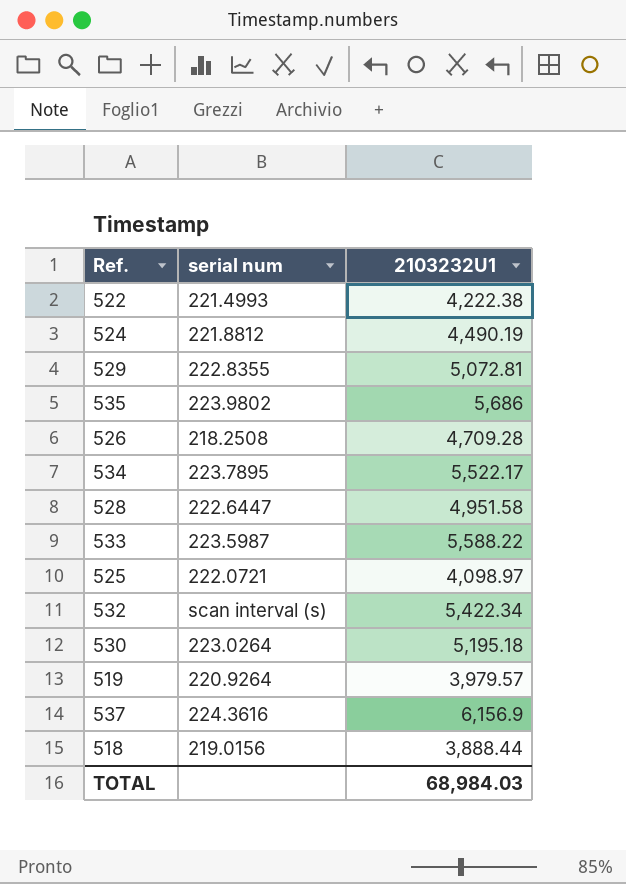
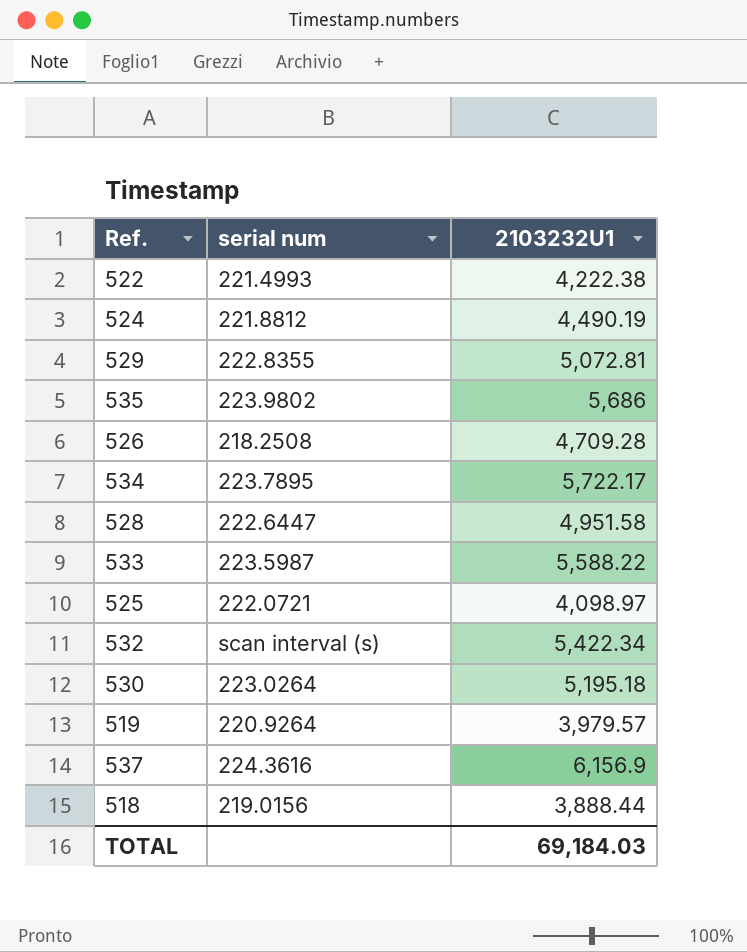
534 | 2103232U1: 5,522.17 -> 5,722.17
TOTAL | 2103232U1: 68,984.03 -> 69,184.03

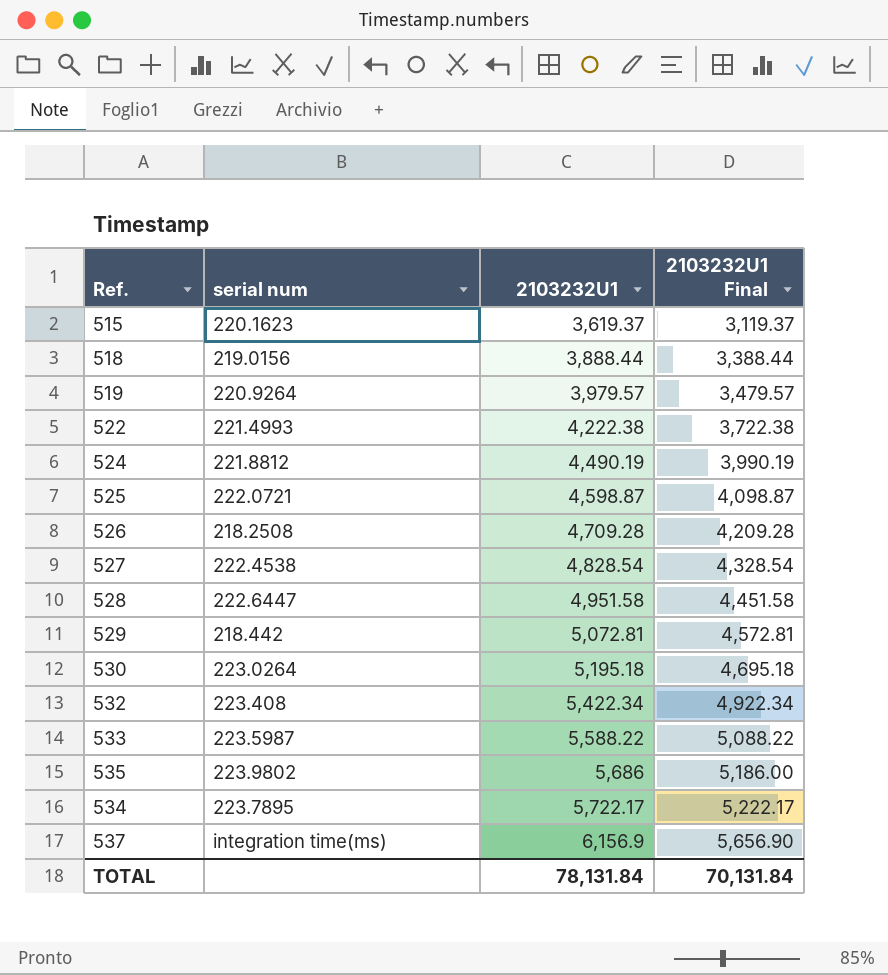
row order: none -> 2103232U1 ascending
column 2103232U1 Final | formula: none -> [2103232U1] - 500
row 515: none -> 220.1623 | 3,619.37 | 3,119.37
525 | 2103232U1: 4,098.97 -> 4,598.87
row 527: none -> 222.4538 | 4,828.54 | 4,328.54
529 | serial num: 222.8355 -> 218.442
532 | serial num: scan interval (s) -> 223.408
537 | serial num: 224.3616 -> integration time(ms)
TOTAL | 2103232U1: 69,184.03 -> 78,131.84

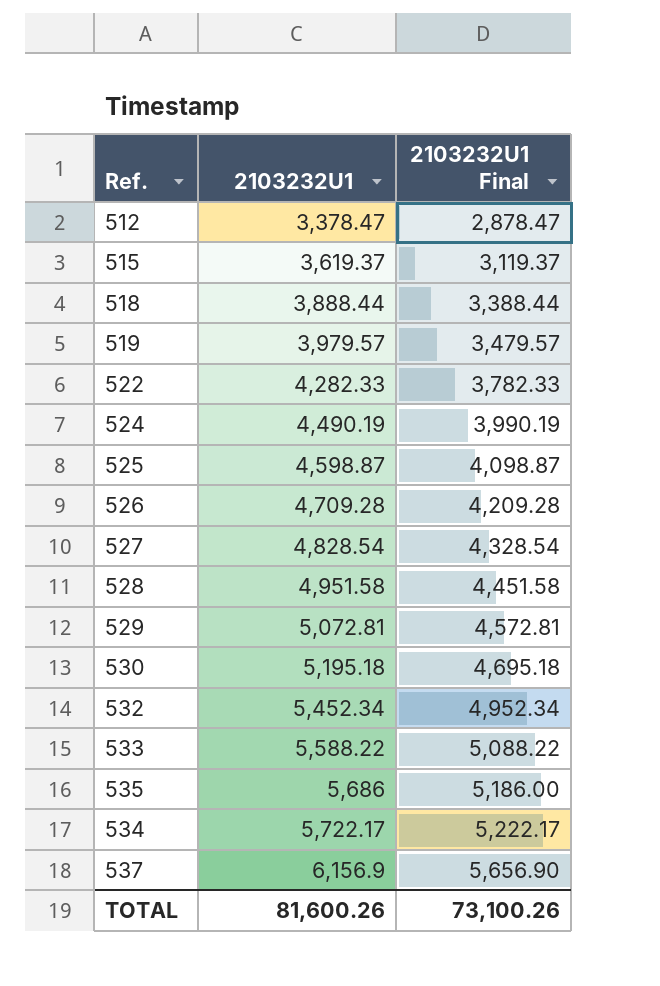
column serial num | position: 2 -> none
row 512: none -> 3,378.47 | 2,878.47
522 | 2103232U1: 4,222.38 -> 4,282.33
522 | 2103232U1 Final: 3,722.38 -> 3,782.33
532 | 2103232U1: 5,422.34 -> 5,452.34
532 | 2103232U1 Final: 4,922.34 -> 4,952.34
TOTAL | 2103232U1: 78,131.84 -> 81,600.26
TOTAL | 2103232U1 Final: 70,131.84 -> 73,100.26

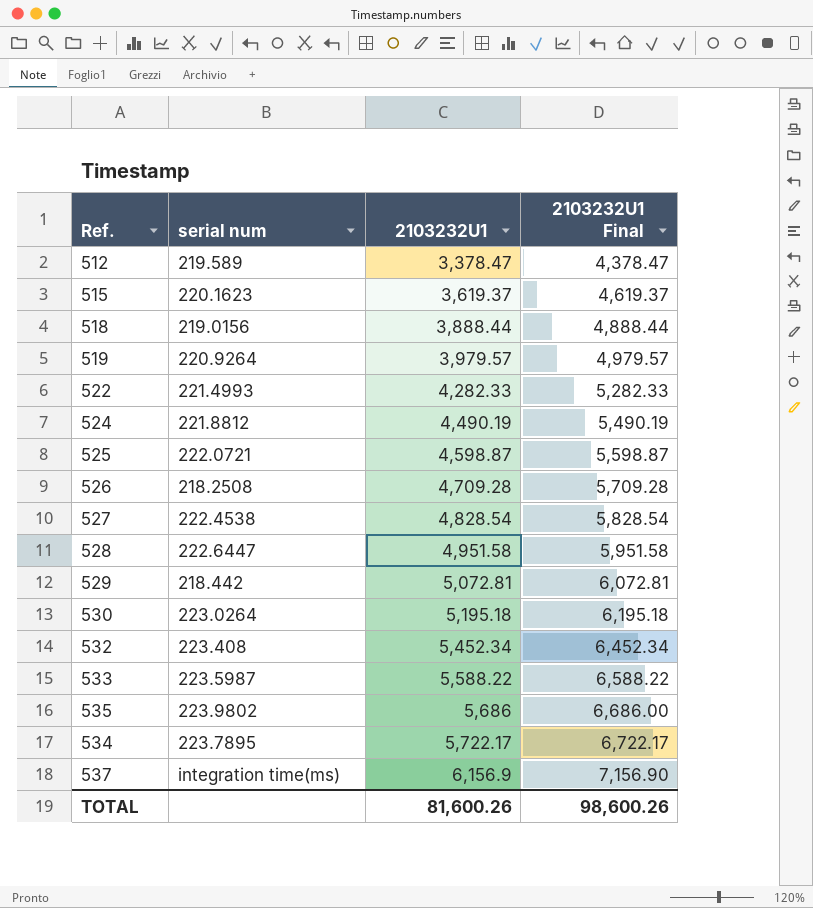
column serial num | position: none -> 2
column 2103232U1 Final | formula: [2103232U1] - 500 -> [2103232U1] + 1000
TOTAL | 2103232U1 Final: 73,100.26 -> 98,600.26

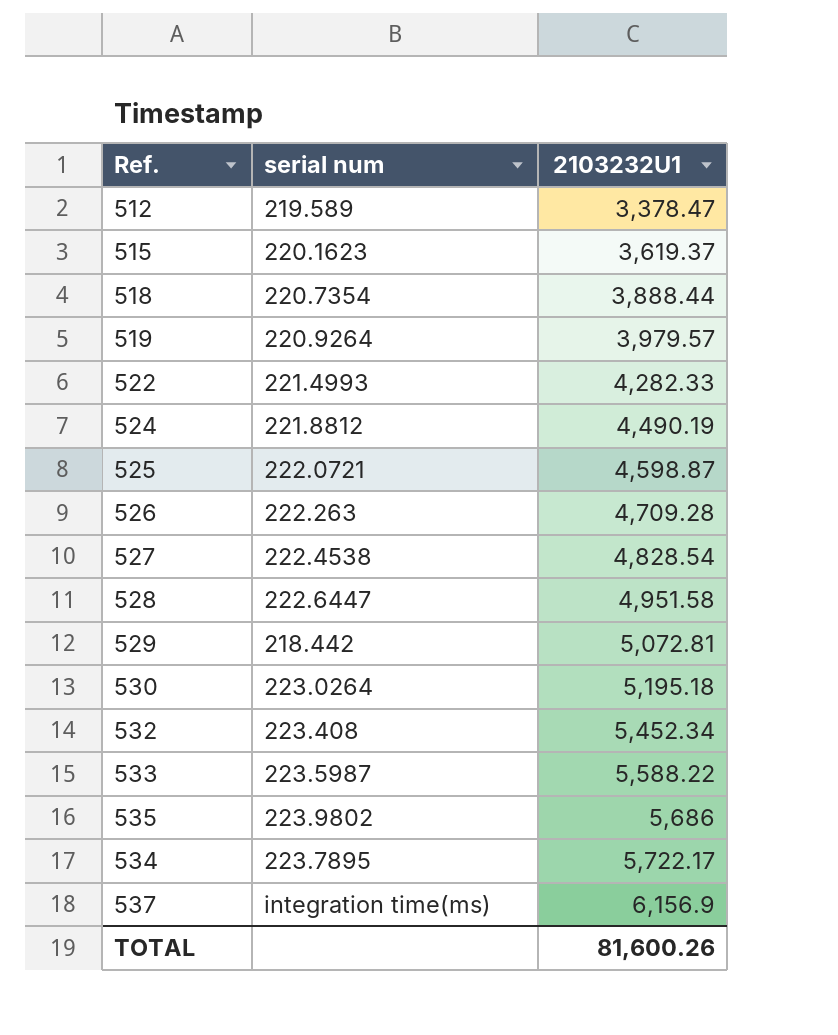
column 2103232U1 Final | formula: [2103232U1] + 1000 -> none
518 | serial num: 219.0156 -> 220.7354
526 | serial num: 218.2508 -> 222.263

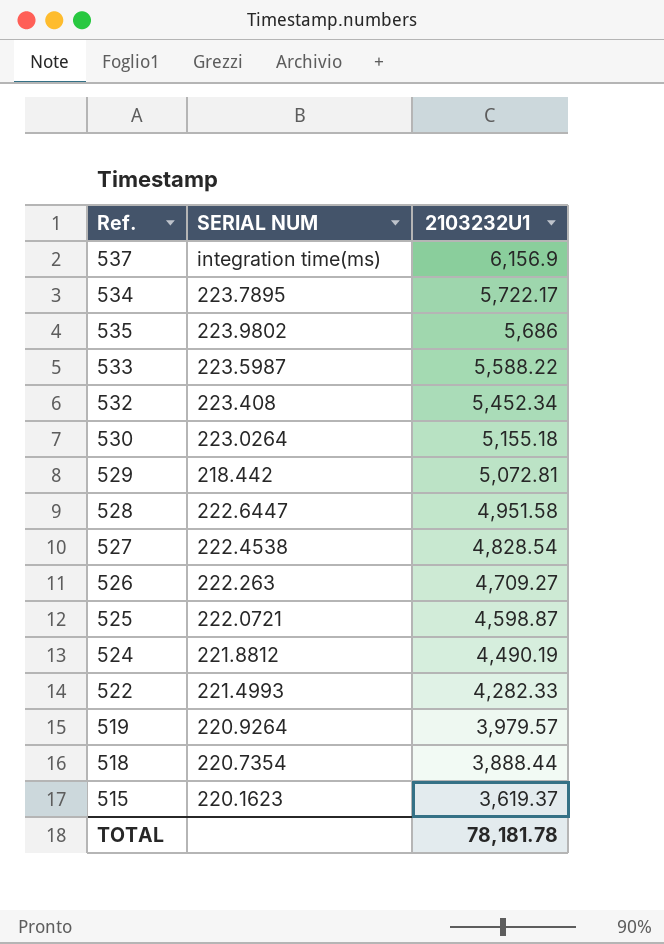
row order: 2103232U1 ascending -> 2103232U1 descending
column name: serial num -> SERIAL NUM
row 512: 219.589 | 3,378.47 -> none
530 | 2103232U1: 5,195.18 -> 5,155.18
526 | 2103232U1: 4,709.28 -> 4,709.27
TOTAL | 2103232U1: 81,600.26 -> 78,181.78

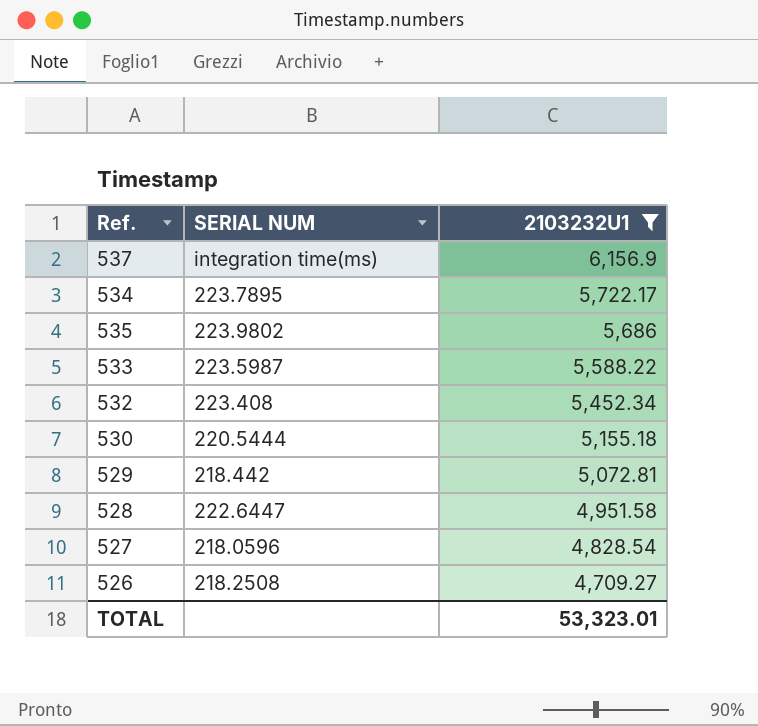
filter: none -> 2103232U1 >= 4,709.27
530 | SERIAL NUM: 223.0264 -> 220.5444
527 | SERIAL NUM: 222.4538 -> 218.0596
526 | SERIAL NUM: 222.263 -> 218.2508
TOTAL | 2103232U1: 78,181.78 -> 53,323.01

